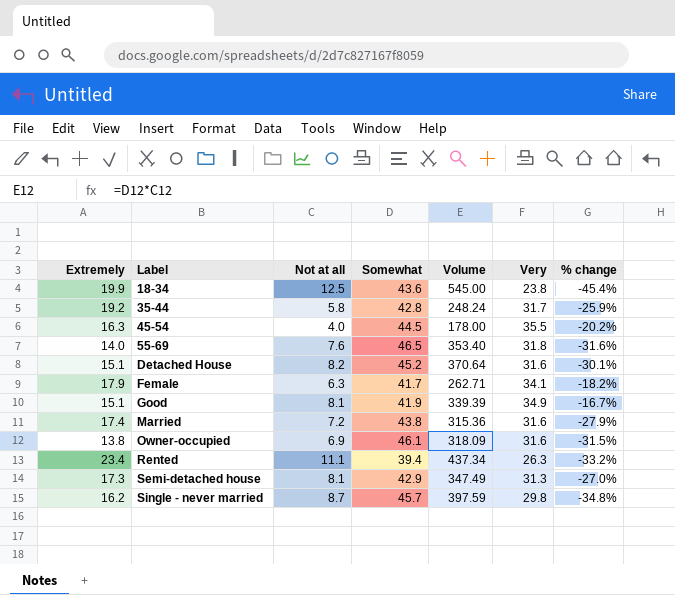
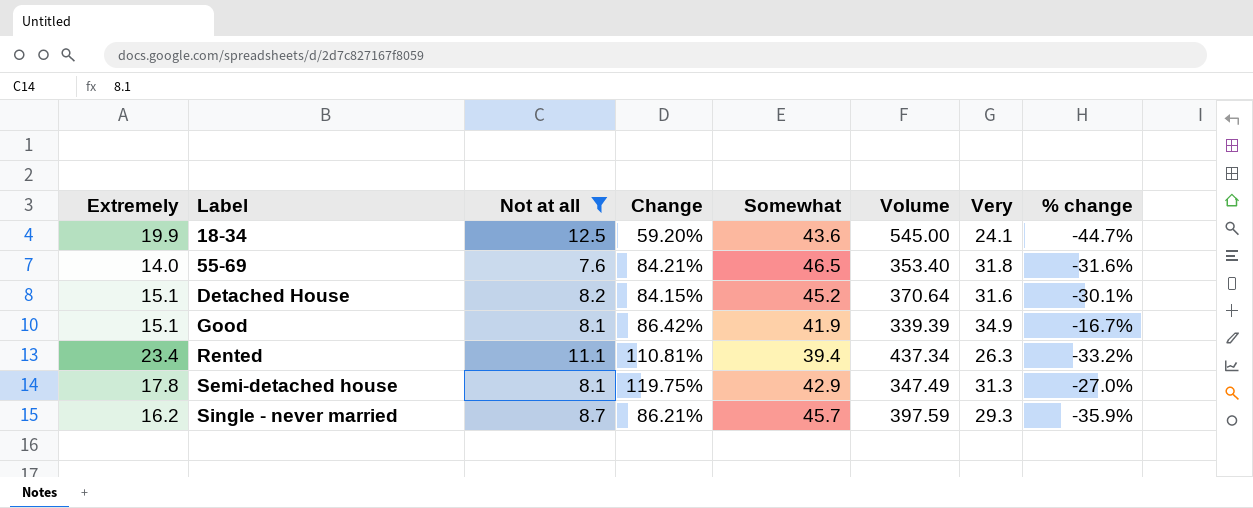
filter: none -> Not at all >= 7.6
column Change | formula: none -> ([Extremely] - [Not at all]) / [Not at all]
18-34 | Very: 23.8 -> 24.1
18-34 | % change: -45.4% -> -44.7%
Semi-detached house | Extremely: 17.3 -> 17.8
Single - never married | Very: 29.8 -> 29.3
Single - never married | % change: -34.8% -> -35.9%

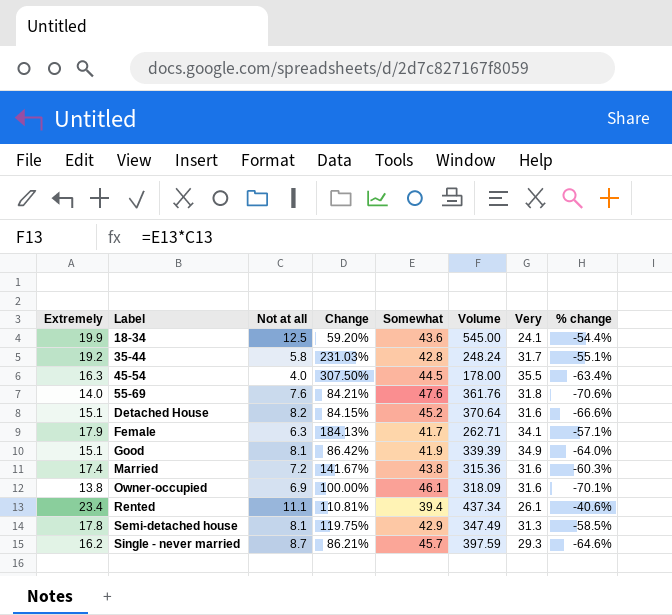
filter: Not at all >= 7.6 -> none
column % change | formula: ([Very] - [Somewhat]) / [Somewhat] -> ([Extremely] - [Somewhat]) / [Somewhat]
55-69 | Somewhat: 46.5 -> 47.6
55-69 | Volume: 353.40 -> 361.76
Rented | Very: 26.3 -> 26.1

